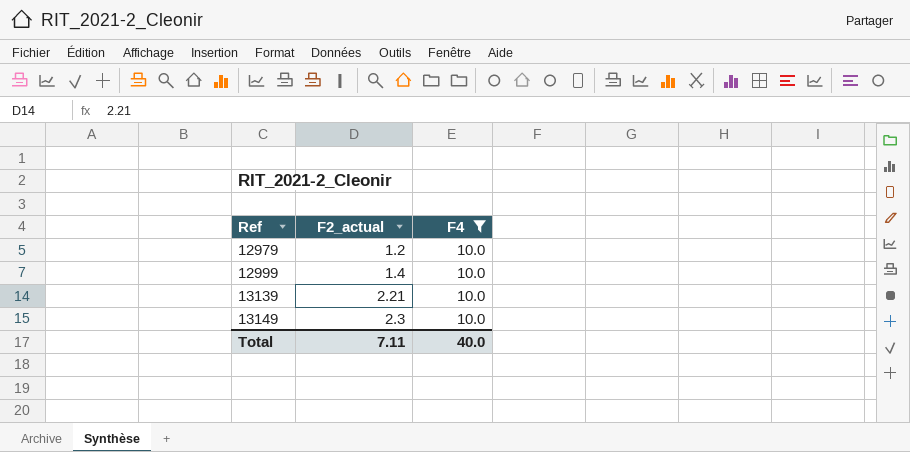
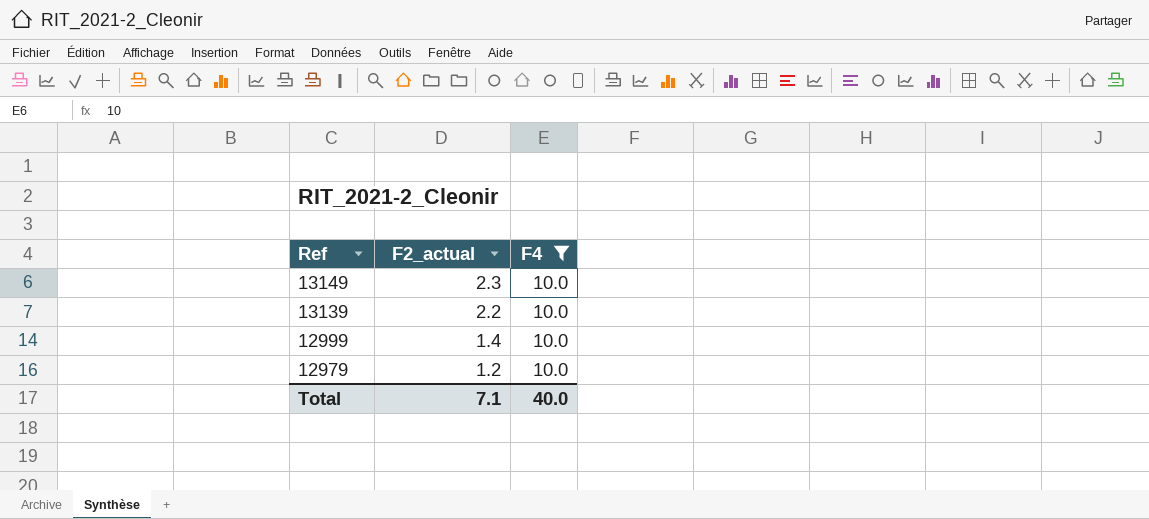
row order: Ref ascending -> Ref descending
13139 | F2_actual: 2.21 -> 2.2
Total | F2_actual: 7.11 -> 7.1

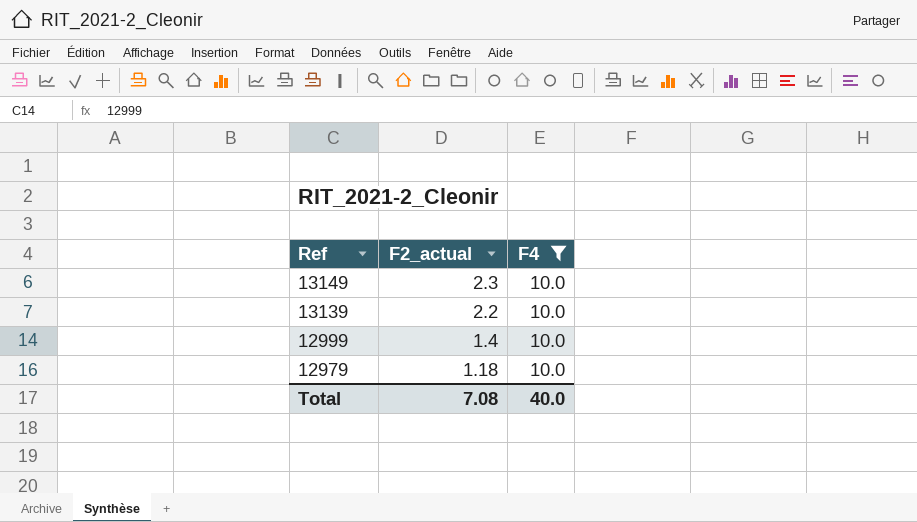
12979 | F2_actual: 1.2 -> 1.18
Total | F2_actual: 7.1 -> 7.08

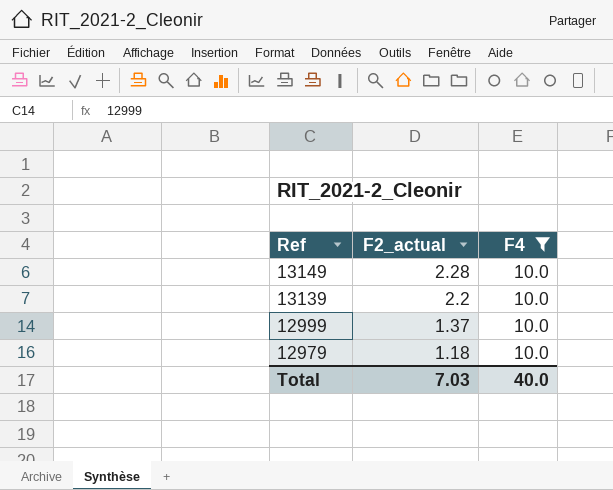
13149 | F2_actual: 2.3 -> 2.28
12999 | F2_actual: 1.4 -> 1.37
Total | F2_actual: 7.08 -> 7.03

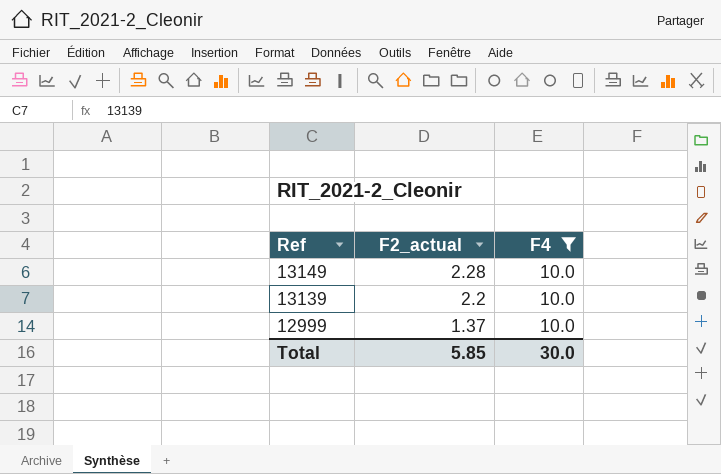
row 12979: 1.18 | 10.0 -> none
Total | F2_actual: 7.03 -> 5.85
Total | F4: 40.0 -> 30.0

